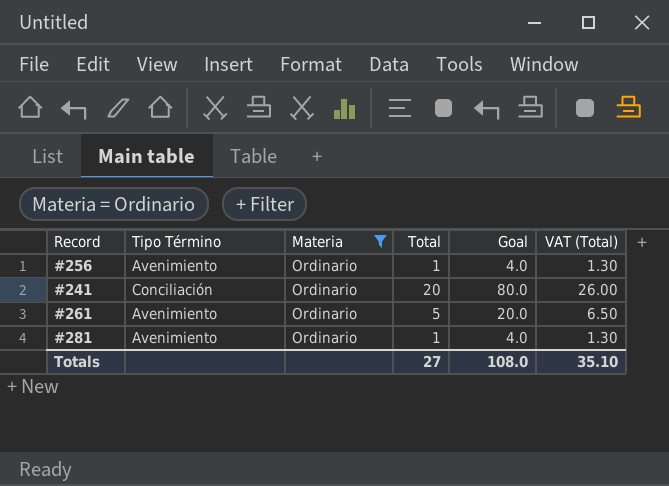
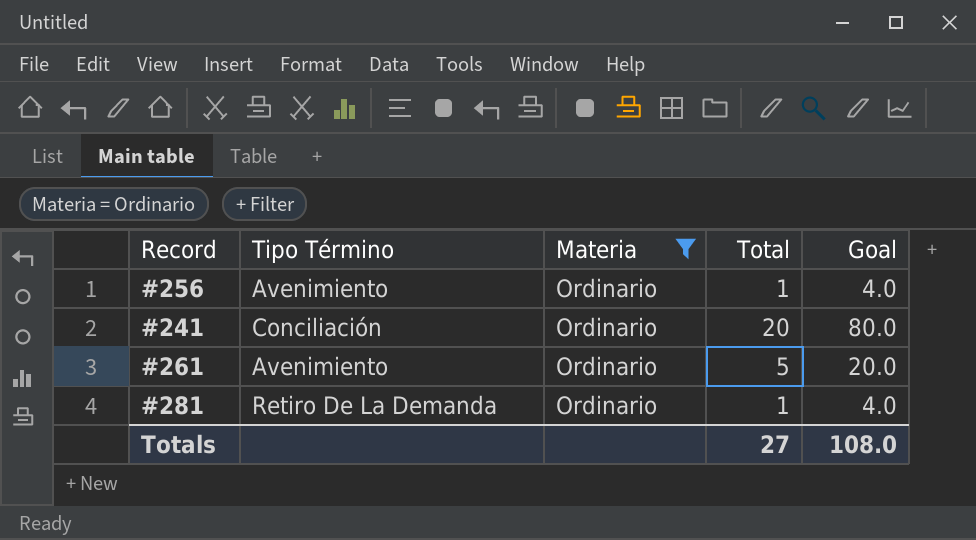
column VAT (Total) | formula: [Total] * 1.3 -> none
#281 | Tipo Término: Avenimiento -> Retiro De La Demanda

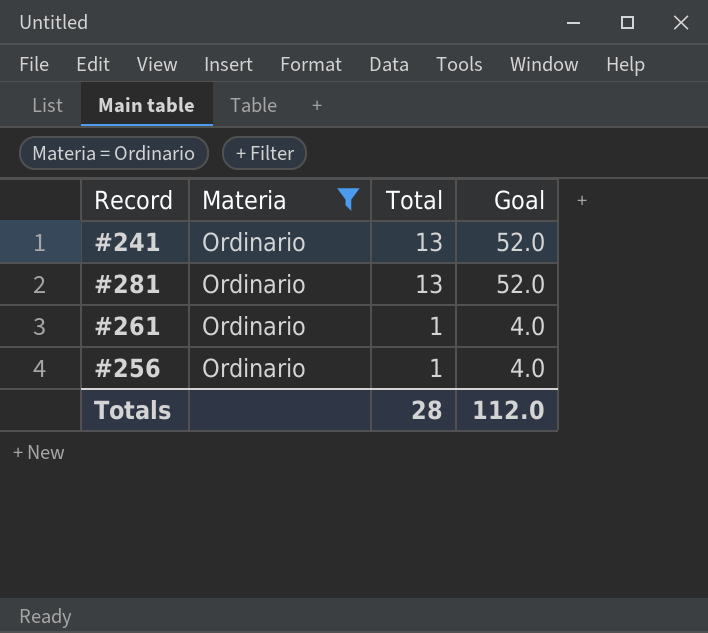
row order: none -> Total descending
column Tipo Término | position: 2 -> none
#241 | Total: 20 -> 13
#241 | Goal: 80.0 -> 52.0
#281 | Total: 1 -> 13
#281 | Goal: 4.0 -> 52.0
#261 | Total: 5 -> 1
#261 | Goal: 20.0 -> 4.0
Totals | Total: 27 -> 28
Totals | Goal: 108.0 -> 112.0

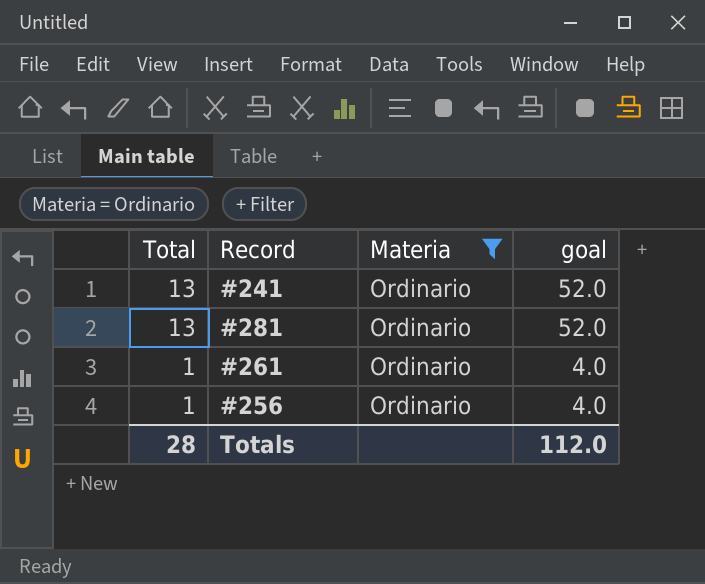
column Total | position: 3 -> 1
column name: Goal -> goal

